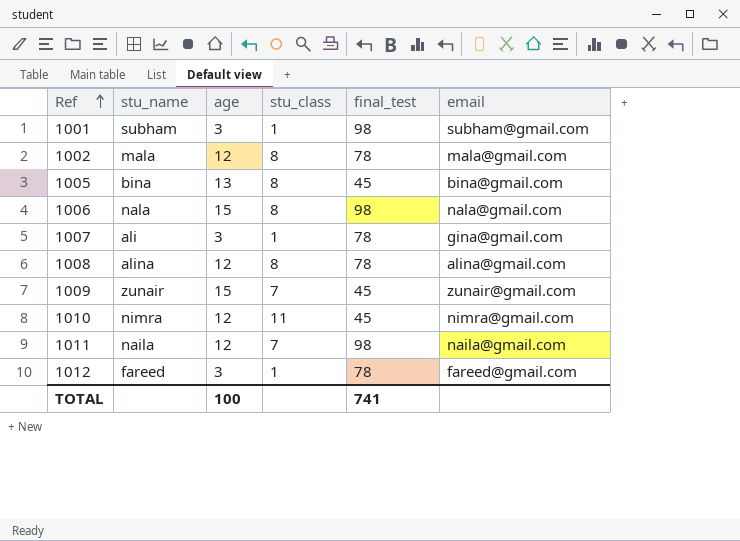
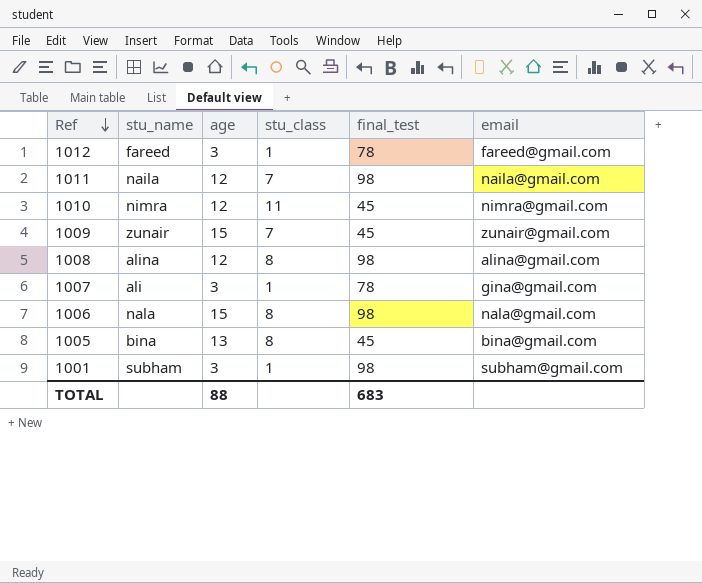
row order: Ref ascending -> Ref descending
row 1002: mala | 12 | 8 | 78 | mala@gmail.com -> none
1008 | final_test: 78 -> 98
TOTAL | age: 100 -> 88
TOTAL | final_test: 741 -> 683

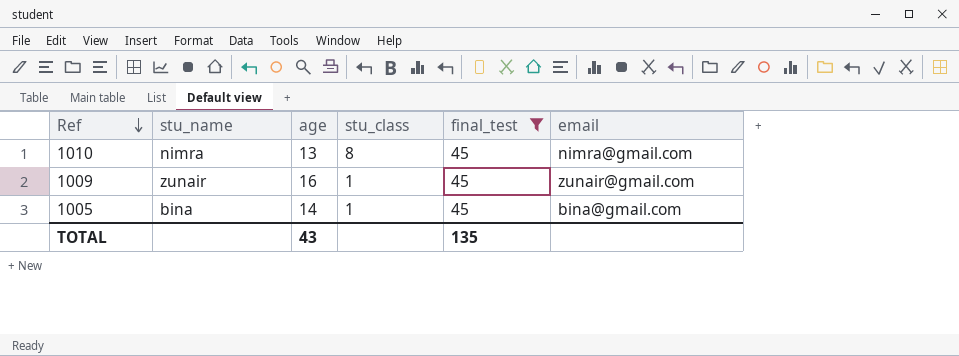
filter: none -> final_test = 45
1010 | age: 12 -> 13
1010 | stu_class: 11 -> 8
1009 | age: 15 -> 16
1009 | stu_class: 7 -> 1
1005 | age: 13 -> 14
1005 | stu_class: 8 -> 1
TOTAL | age: 88 -> 43
TOTAL | final_test: 683 -> 135

